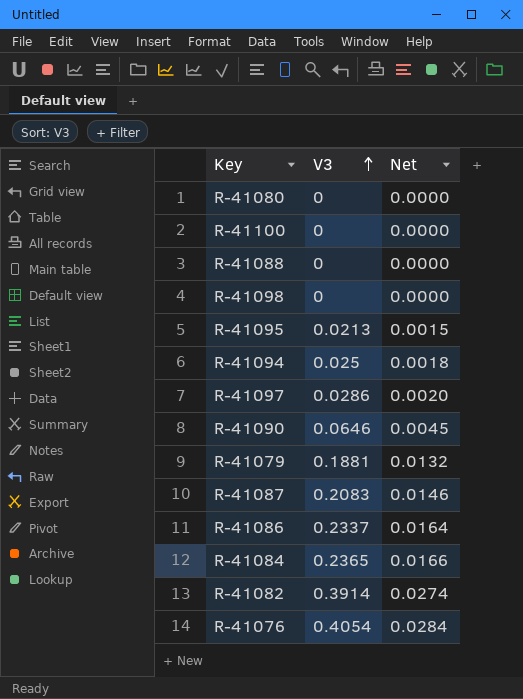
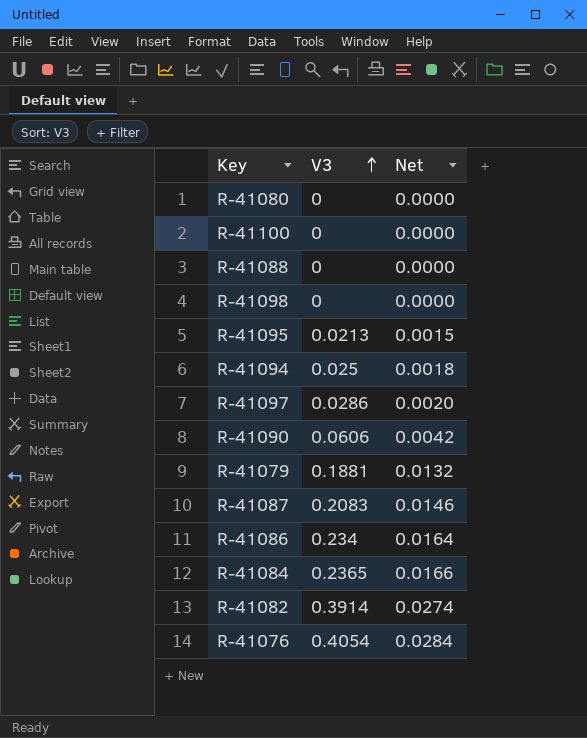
R-41090 | V3: 0.0646 -> 0.0606
R-41090 | Net: 0.0045 -> 0.0042
R-41086 | V3: 0.2337 -> 0.234

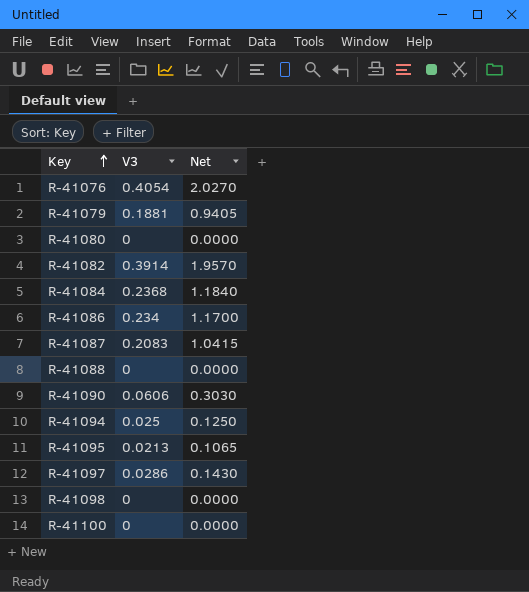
row order: V3 ascending -> Key ascending
column Net | formula: [V3] * 0.07 -> [V3] * 5
R-41084 | V3: 0.2365 -> 0.2368

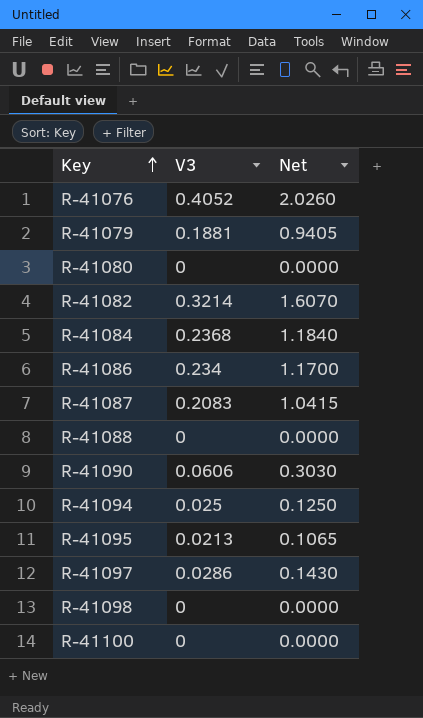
R-41076 | V3: 0.4054 -> 0.4052
R-41076 | Net: 2.0270 -> 2.0260
R-41082 | V3: 0.3914 -> 0.3214
R-41082 | Net: 1.9570 -> 1.6070

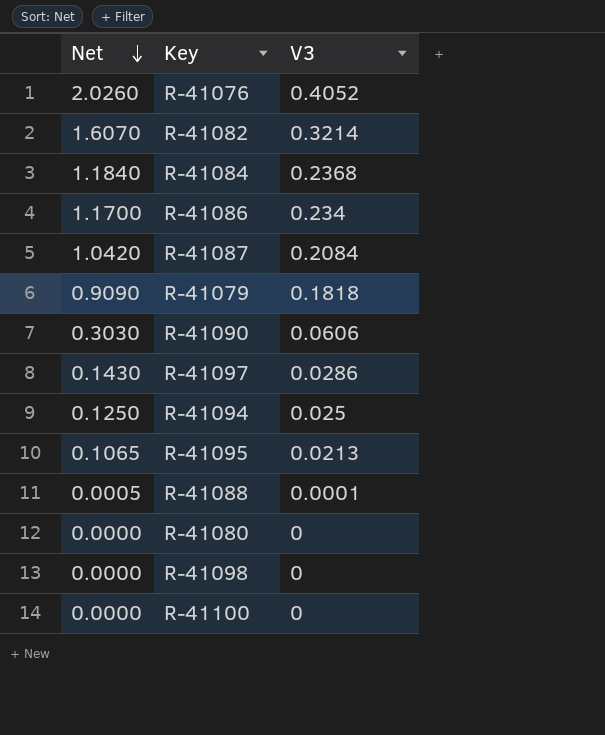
row order: Key ascending -> Net descending
column Net | position: 3 -> 1
R-41087 | Net: 1.0415 -> 1.0420
R-41087 | V3: 0.2083 -> 0.2084
R-41079 | Net: 0.9405 -> 0.9090
R-41079 | V3: 0.1881 -> 0.1818
R-41088 | Net: 0.0000 -> 0.0005
R-41088 | V3: 0 -> 0.0001

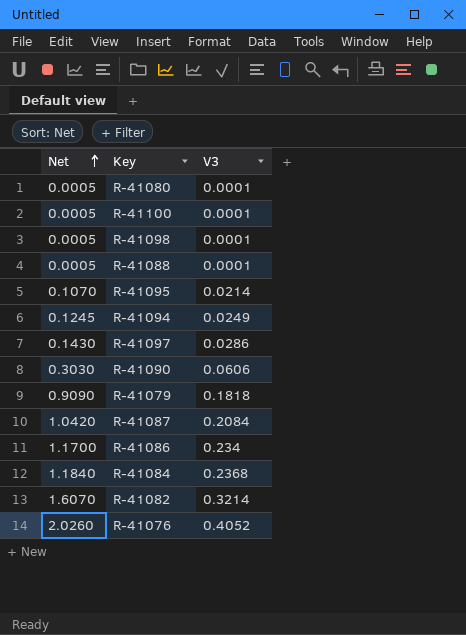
row order: Net descending -> Net ascending
R-41080 | Net: 0.0000 -> 0.0005
R-41080 | V3: 0 -> 0.0001
R-41100 | Net: 0.0000 -> 0.0005
R-41100 | V3: 0 -> 0.0001
R-41098 | Net: 0.0000 -> 0.0005
R-41098 | V3: 0 -> 0.0001
R-41095 | Net: 0.1065 -> 0.1070
R-41095 | V3: 0.0213 -> 0.0214
R-41094 | Net: 0.1250 -> 0.1245
R-41094 | V3: 0.025 -> 0.0249

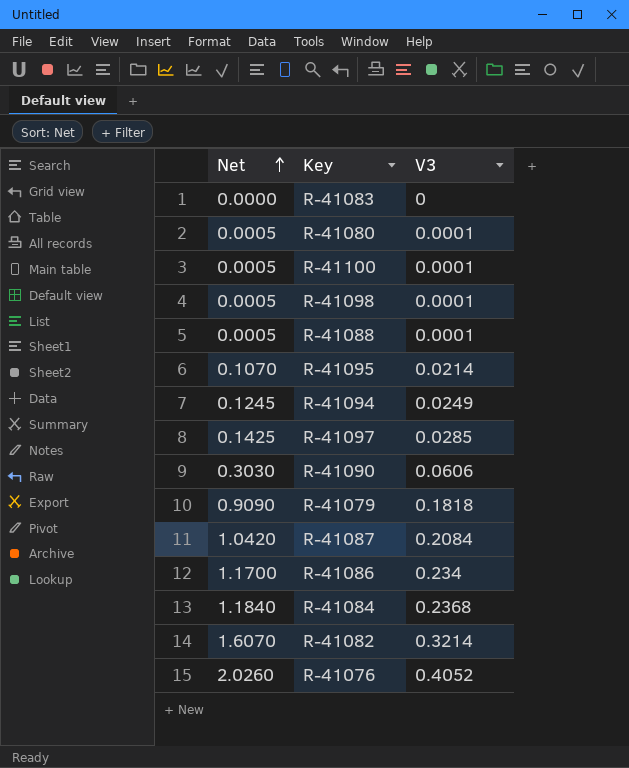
row R-41083: none -> 0.0000 | 0
R-41097 | Net: 0.1430 -> 0.1425
R-41097 | V3: 0.0286 -> 0.0285

